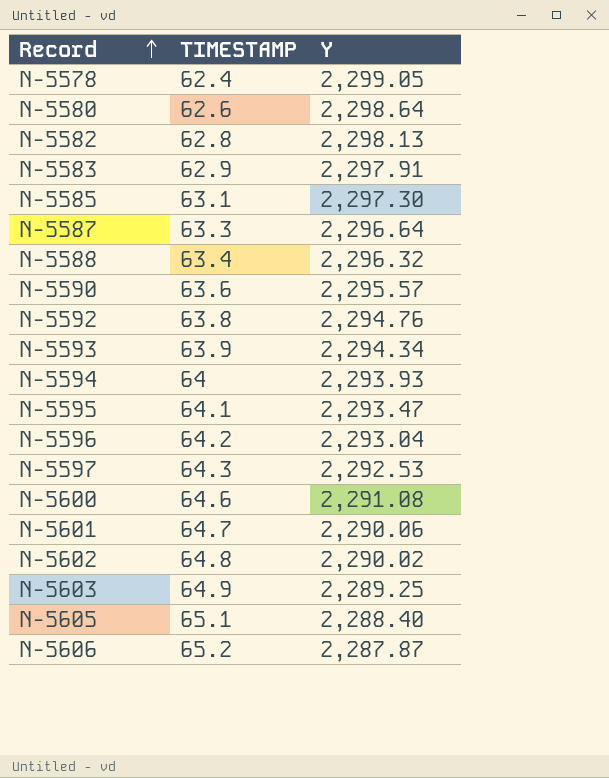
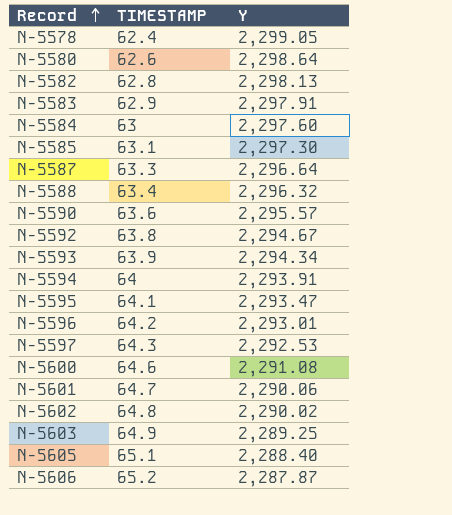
row N-5584: none -> 63 | 2,297.60
N-5592 | Y: 2,294.76 -> 2,294.67
N-5594 | Y: 2,293.93 -> 2,293.91
N-5596 | Y: 2,293.04 -> 2,293.01

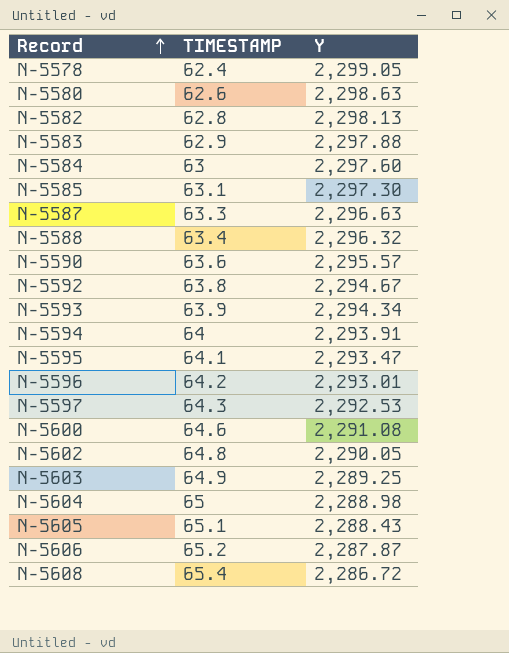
row N-5601: 64.7 | 2,290.06 -> none
N-5580 | Y: 2,298.64 -> 2,298.63
N-5583 | Y: 2,297.91 -> 2,297.88
N-5587 | Y: 2,296.64 -> 2,296.63
N-5602 | Y: 2,290.02 -> 2,290.05
row N-5604: none -> 65 | 2,288.98
N-5605 | Y: 2,288.40 -> 2,288.43
row N-5608: none -> 65.4 | 2,286.72

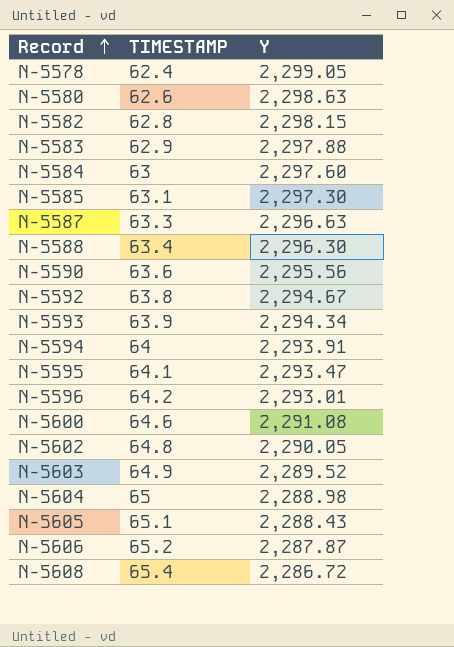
row N-5597: 64.3 | 2,292.53 -> none
N-5582 | Y: 2,298.13 -> 2,298.15
N-5588 | Y: 2,296.32 -> 2,296.30
N-5590 | Y: 2,295.57 -> 2,295.56
N-5603 | Y: 2,289.25 -> 2,289.52

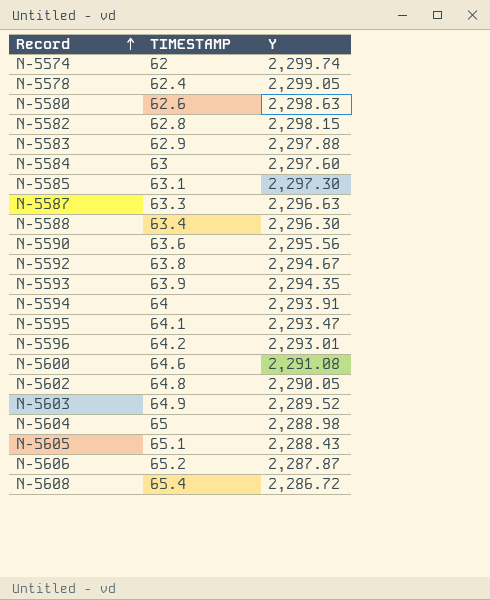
row N-5574: none -> 62 | 2,299.74
N-5593 | Y: 2,294.34 -> 2,294.35

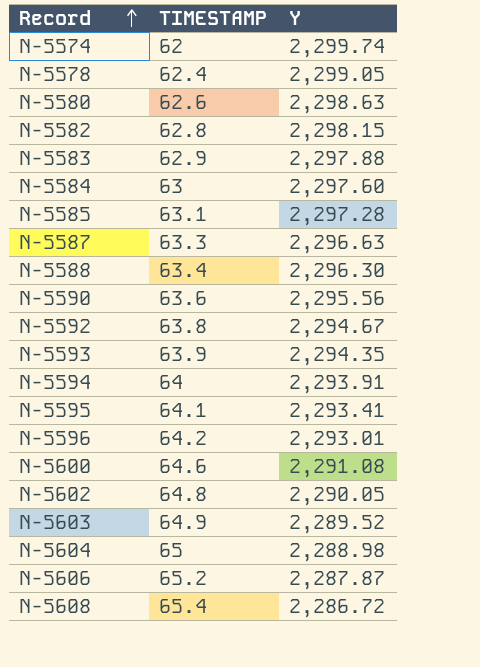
row N-5605: 65.1 | 2,288.43 -> none
N-5585 | Y: 2,297.30 -> 2,297.28
N-5595 | Y: 2,293.47 -> 2,293.41

